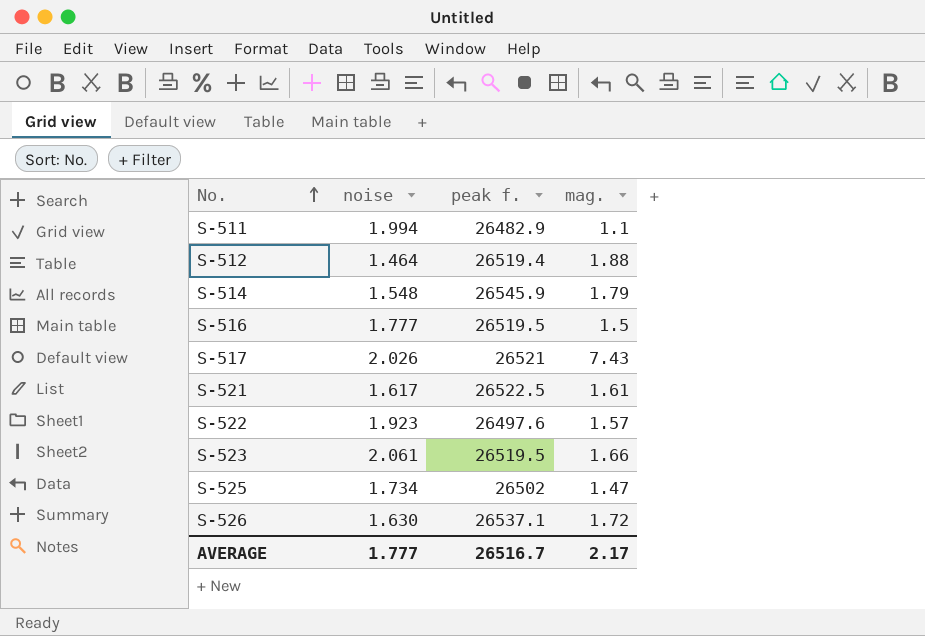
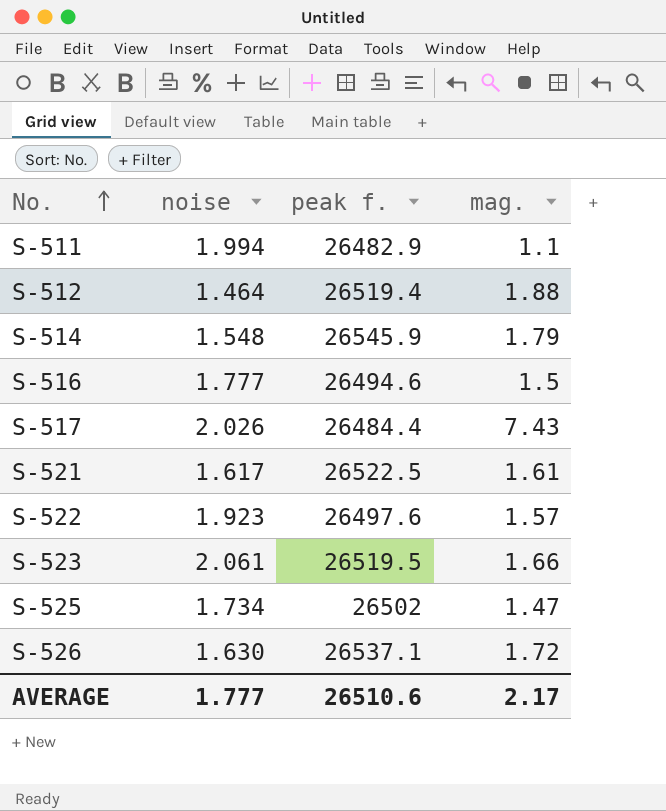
S-516 | peak f.: 26519.5 -> 26494.6
S-517 | peak f.: 26521 -> 26484.4
AVERAGE | peak f.: 26516.7 -> 26510.6

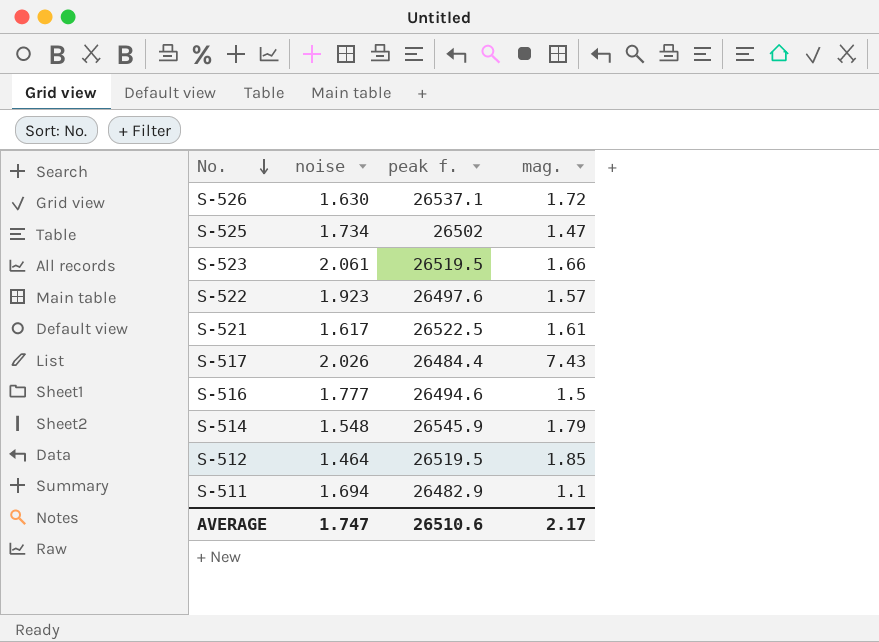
row order: No. ascending -> No. descending
S-512 | peak f.: 26519.4 -> 26519.5
S-512 | mag.: 1.88 -> 1.85
S-511 | noise: 1.994 -> 1.694
AVERAGE | noise: 1.777 -> 1.747

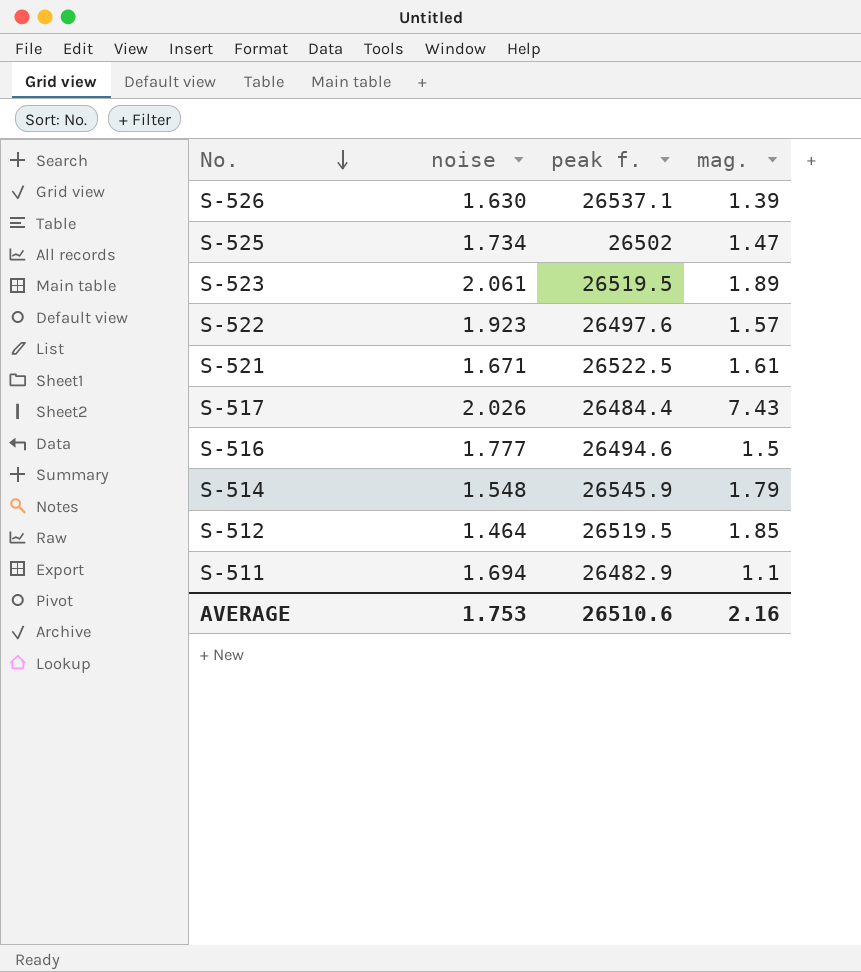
S-526 | mag.: 1.72 -> 1.39
S-523 | mag.: 1.66 -> 1.89
S-521 | noise: 1.617 -> 1.671
AVERAGE | noise: 1.747 -> 1.753
AVERAGE | mag.: 2.17 -> 2.16

